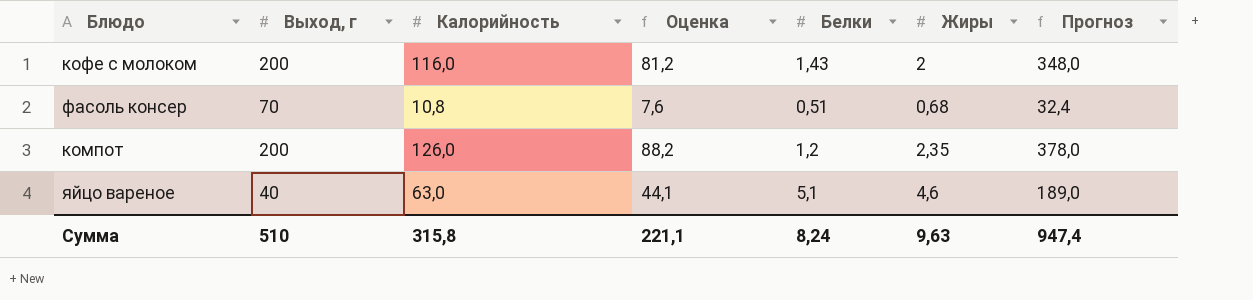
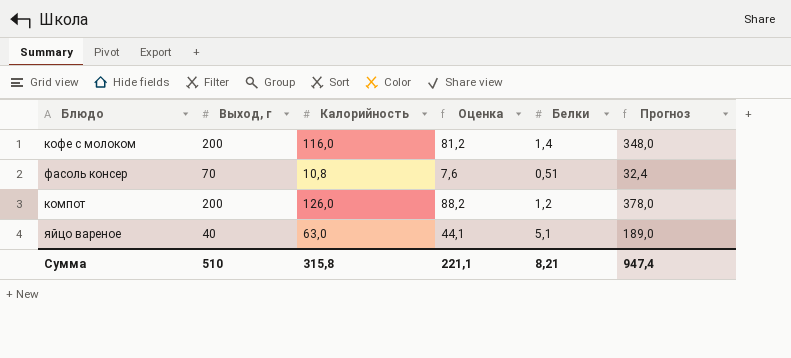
column Жиры | position: 6 -> none
кофе с молоком | Белки: 1,43 -> 1,4
Сумма | Белки: 8,24 -> 8,21

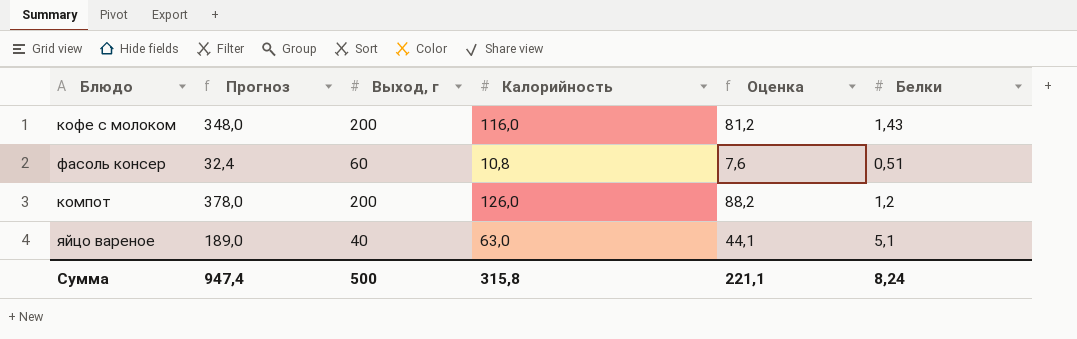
column Прогноз | position: 6 -> 2
кофе с молоком | Белки: 1,4 -> 1,43
фасоль консер | Выход, г: 70 -> 60
Сумма | Выход, г: 510 -> 500
Сумма | Белки: 8,21 -> 8,24

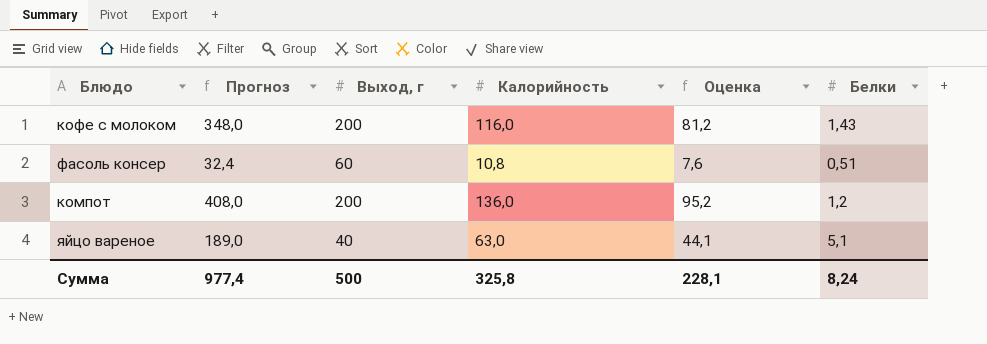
компот | Прогноз: 378,0 -> 408,0
компот | Калорийность: 126,0 -> 136,0
компот | Оценка: 88,2 -> 95,2
Сумма | Прогноз: 947,4 -> 977,4
Сумма | Калорийность: 315,8 -> 325,8
Сумма | Оценка: 221,1 -> 228,1

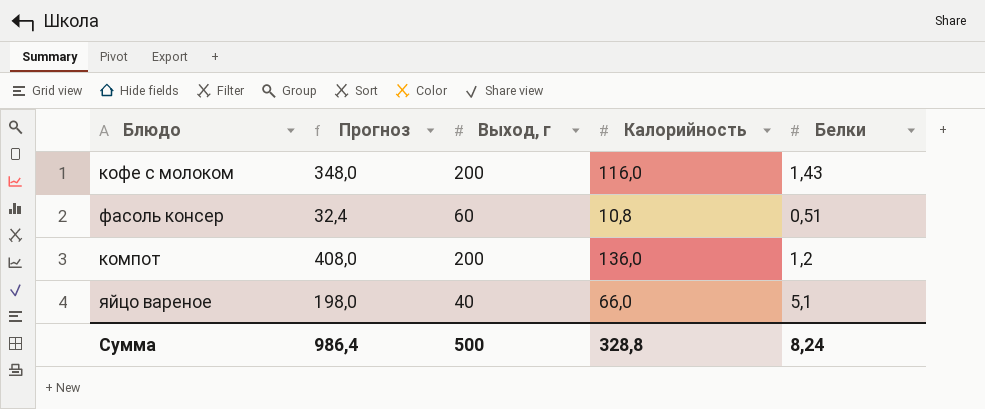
column Оценка | formula: [Калорийность] * 0,7 -> none
яйцо вареное | Прогноз: 189,0 -> 198,0
яйцо вареное | Калорийность: 63,0 -> 66,0
Сумма | Прогноз: 977,4 -> 986,4
Сумма | Калорийность: 325,8 -> 328,8

